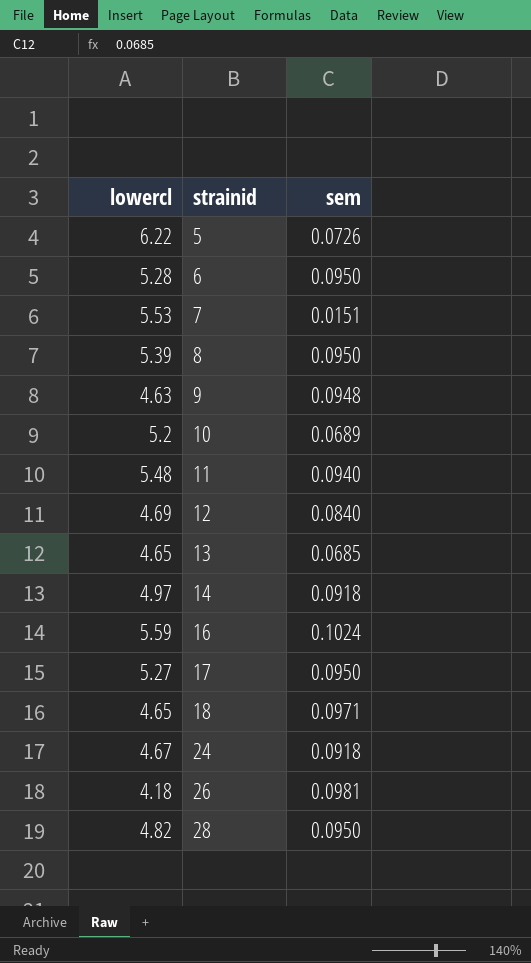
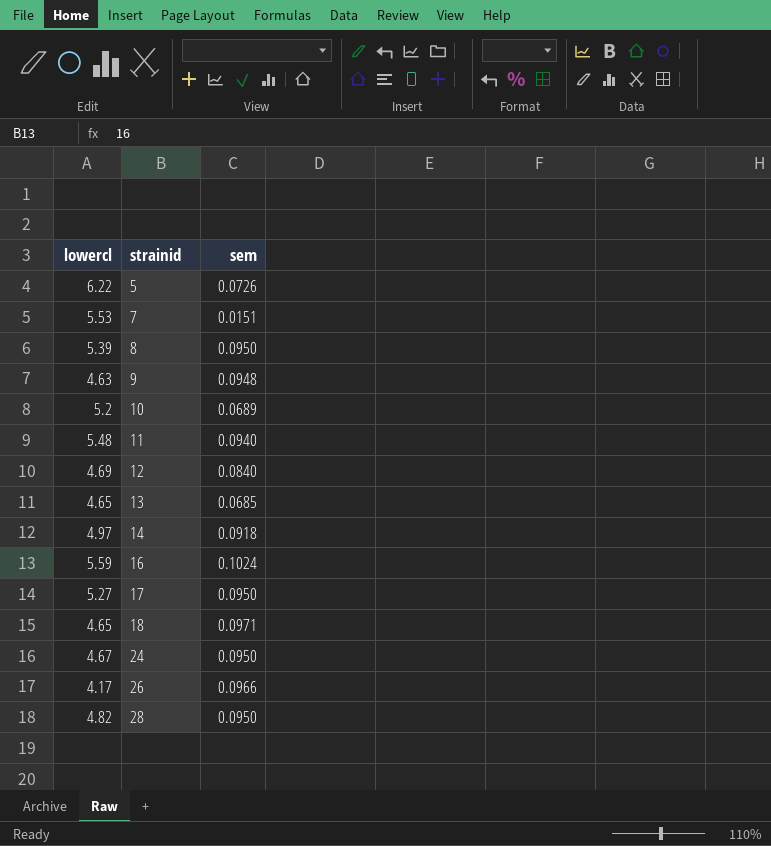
row 6: 5.28 | 0.0950 -> none
24 | sem: 0.0918 -> 0.0950
26 | lowercl: 4.18 -> 4.17
26 | sem: 0.0981 -> 0.0966

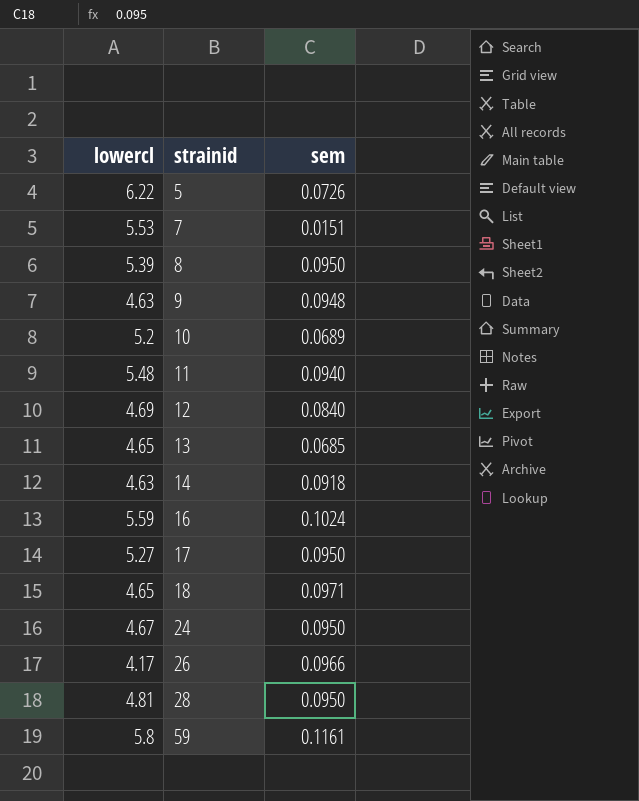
14 | lowercl: 4.97 -> 4.63
28 | lowercl: 4.82 -> 4.81
row 59: none -> 5.8 | 0.1161

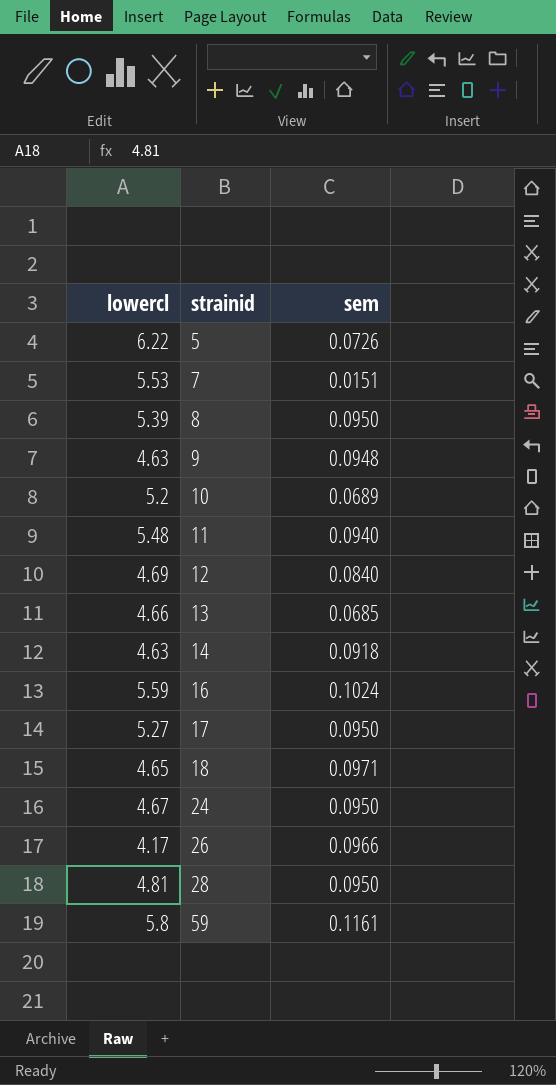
13 | lowercl: 4.65 -> 4.66

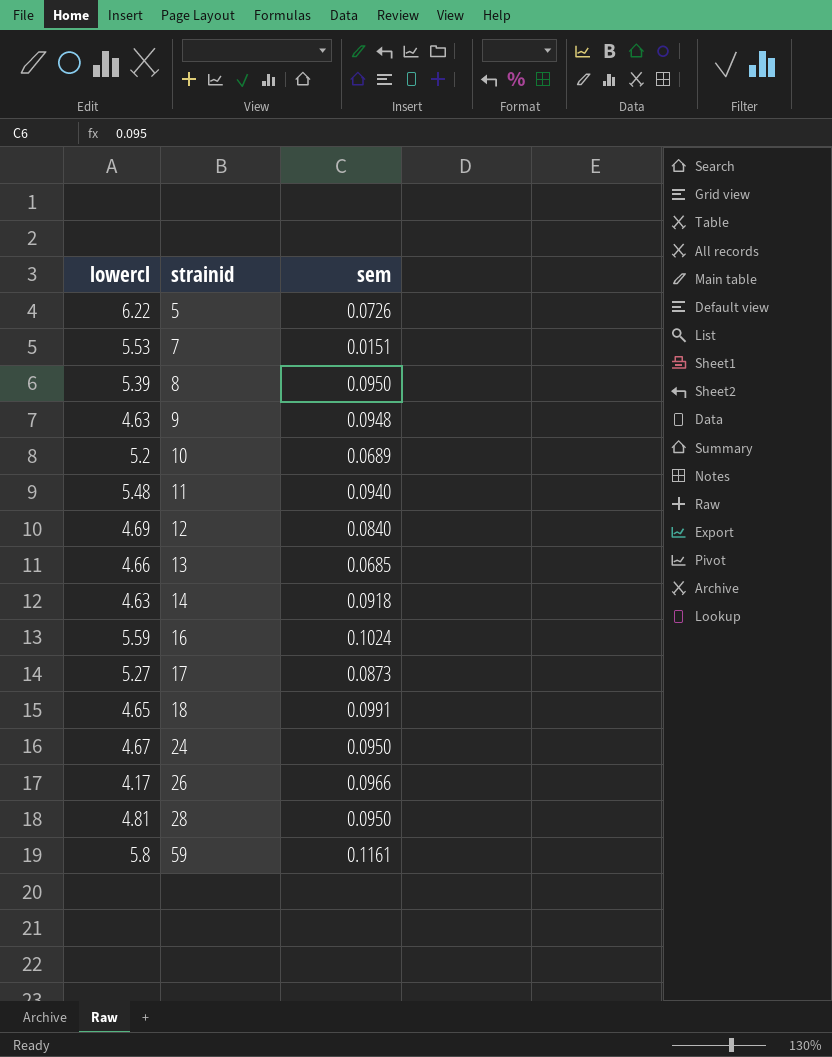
17 | sem: 0.0950 -> 0.0873
18 | sem: 0.0971 -> 0.0991

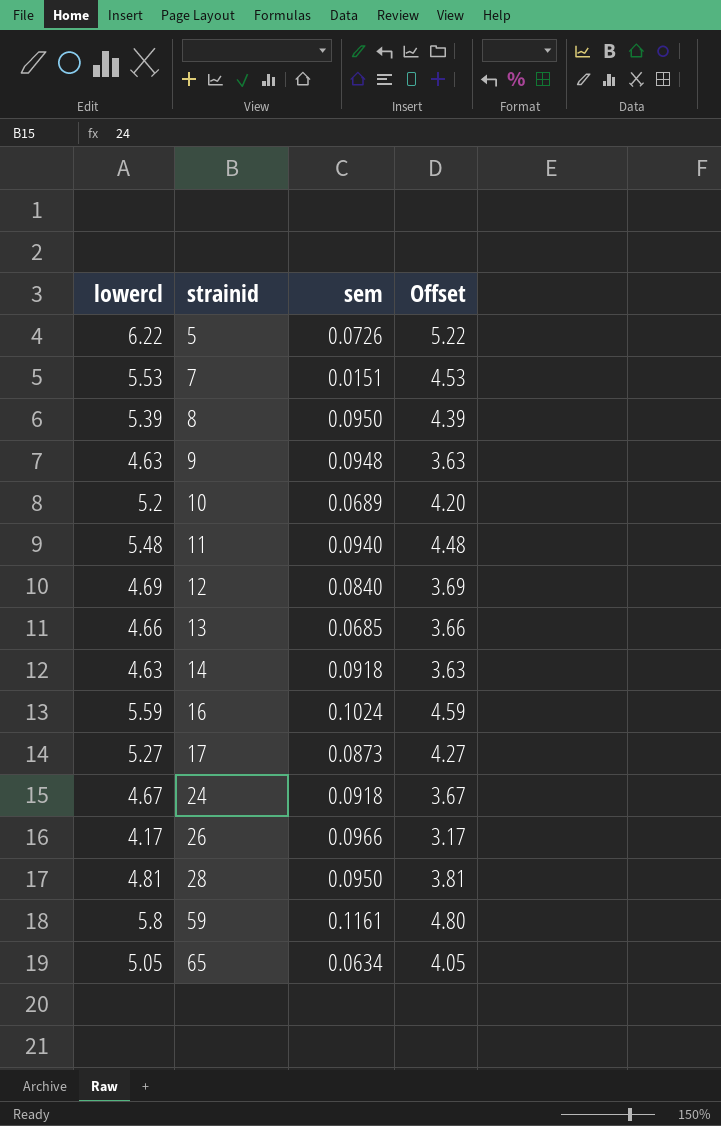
column Offset | formula: none -> [lowercl] - 1
row 18: 4.65 | 0.0991 -> none
24 | sem: 0.0950 -> 0.0918
row 65: none -> 5.05 | 0.0634 | 4.05

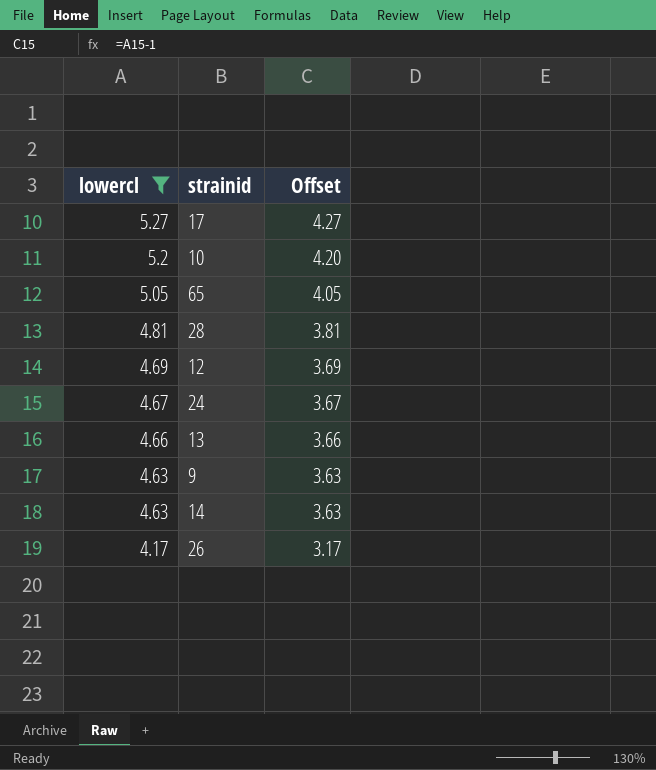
filter: none -> lowercl <= 5.27
row order: strainid ascending -> lowercl descending
column sem | position: 3 -> none

